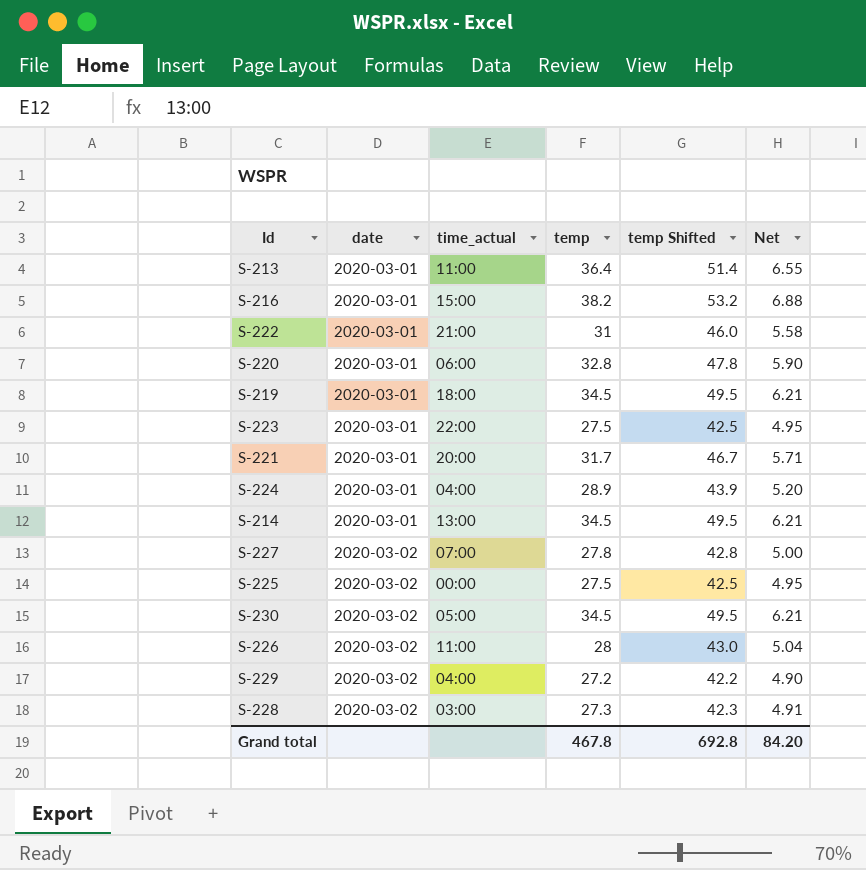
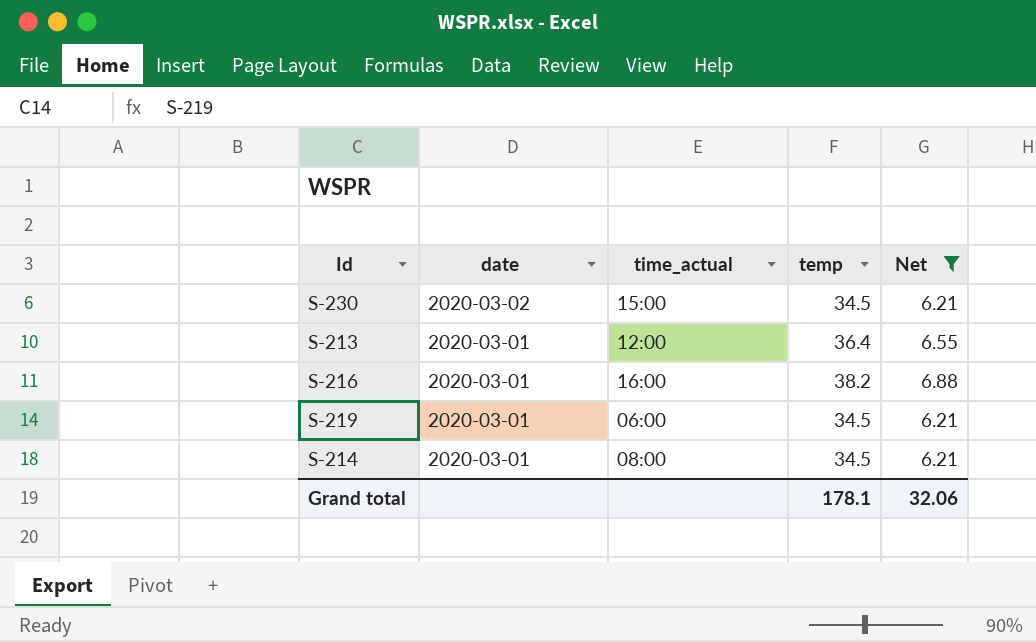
filter: none -> Net >= 6.21
row order: date ascending -> date descending
column temp Shifted | formula: [temp] + 15 -> none
S-230 | time_actual: 05:00 -> 15:00
S-213 | time_actual: 11:00 -> 12:00
S-216 | time_actual: 15:00 -> 16:00
S-219 | time_actual: 18:00 -> 06:00
S-214 | time_actual: 13:00 -> 08:00
Grand total | temp: 467.8 -> 178.1
Grand total | Net: 84.20 -> 32.06

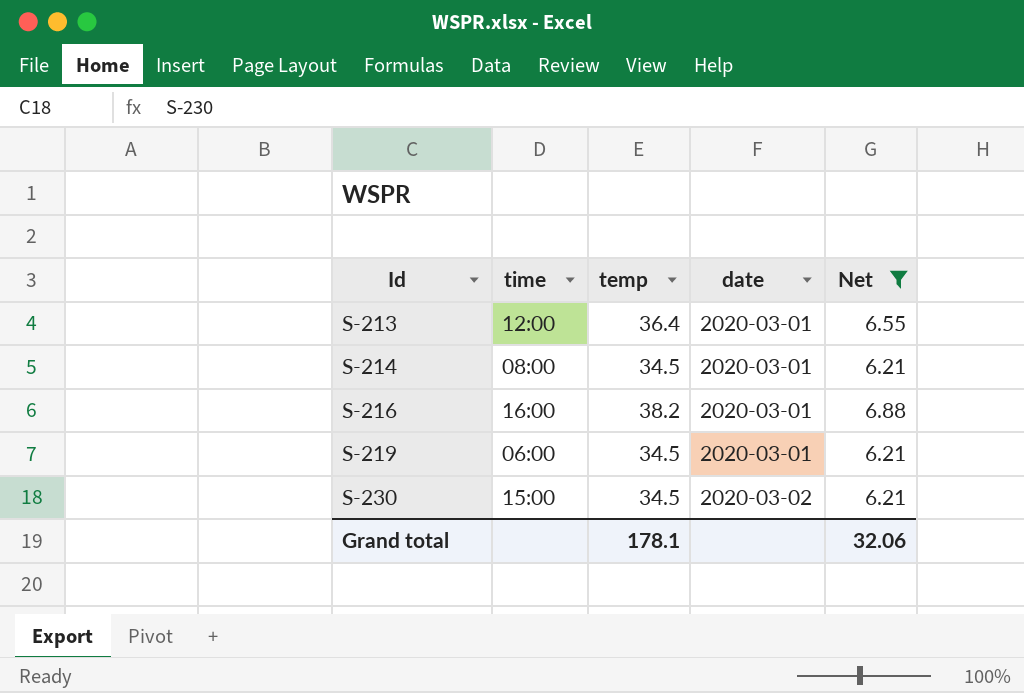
row order: date descending -> Id ascending
column name: time_actual -> time
column date | position: 2 -> 4

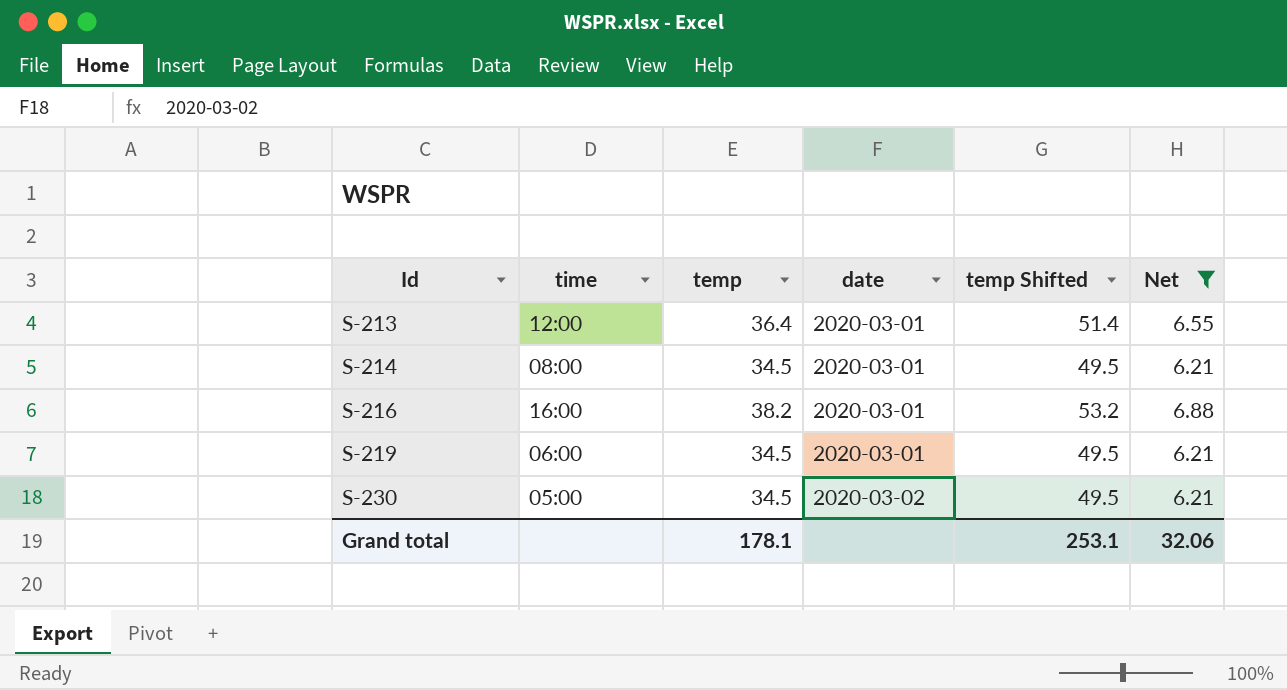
column temp Shifted | formula: none -> [temp] + 15
S-230 | time: 15:00 -> 05:00

